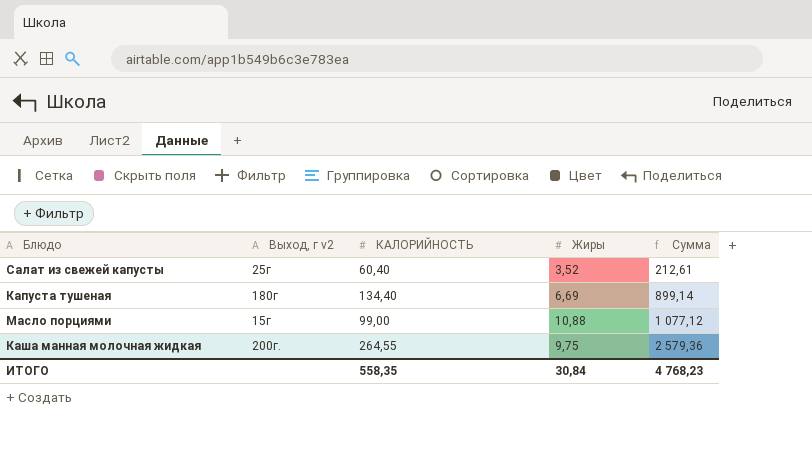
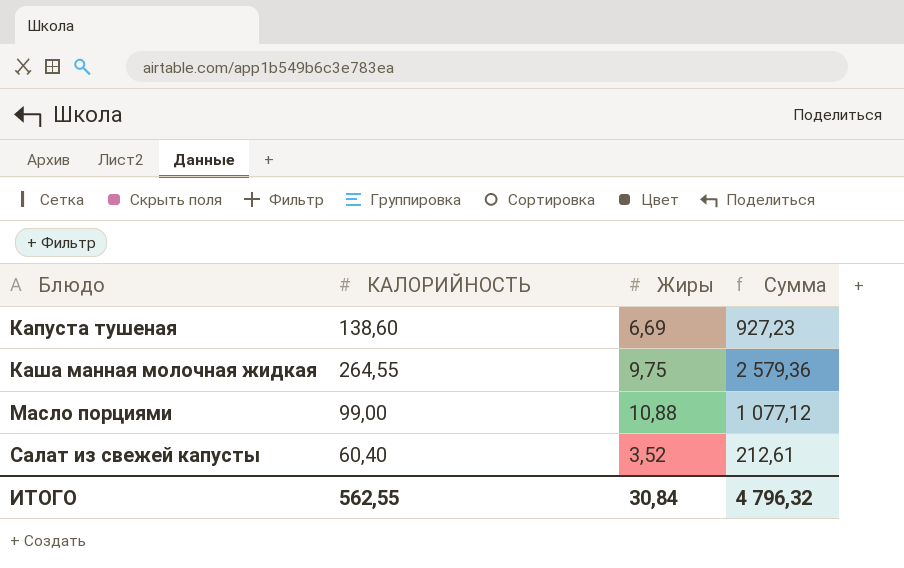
row order: Сумма ascending -> Блюдо ascending
column Выход, г v2 | position: 2 -> none
Капуста тушеная | КАЛОРИЙНОСТЬ: 134,40 -> 138,60
Капуста тушеная | Сумма: 899,14 -> 927,23
ИТОГО | КАЛОРИЙНОСТЬ: 558,35 -> 562,55
ИТОГО | Сумма: 4 768,23 -> 4 796,32

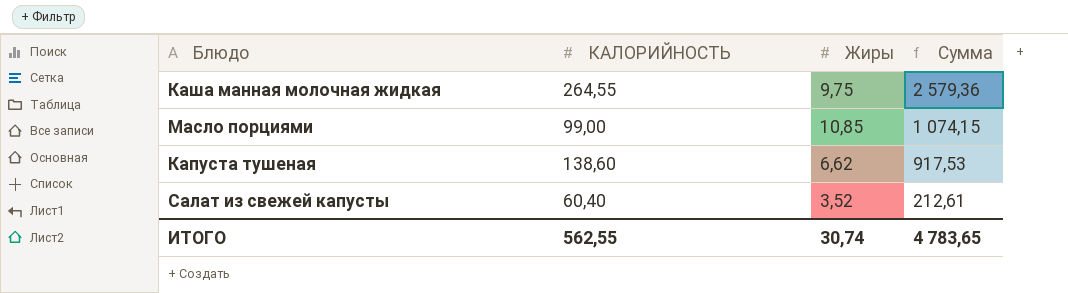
row order: Блюдо ascending -> Сумма descending
Масло порциями | Жиры: 10,88 -> 10,85
Масло порциями | Сумма: 1 077,12 -> 1 074,15
Капуста тушеная | Жиры: 6,69 -> 6,62
Капуста тушеная | Сумма: 927,23 -> 917,53
ИТОГО | Жиры: 30,84 -> 30,74
ИТОГО | Сумма: 4 796,32 -> 4 783,65

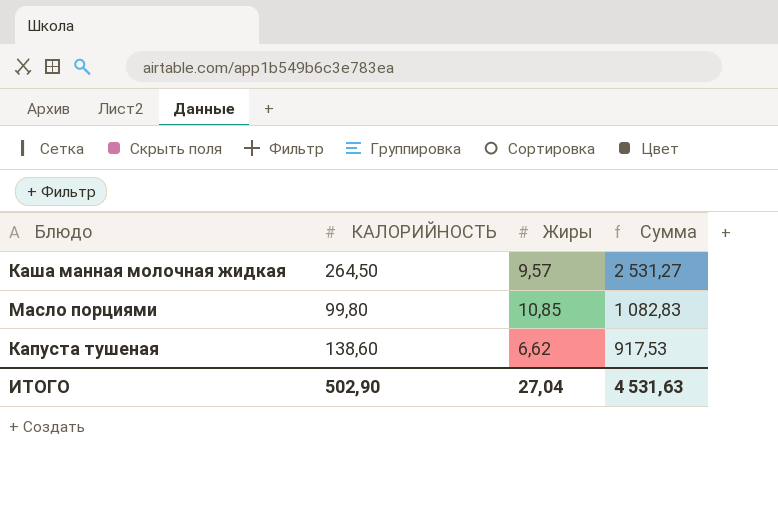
row Салат из свежей капусты: 60,40 | 3,52 | 212,61 -> none
Каша манная молочная жидкая | КАЛОРИЙНОСТЬ: 264,55 -> 264,50
Каша манная молочная жидкая | Жиры: 9,75 -> 9,57
Каша манная молочная жидкая | Сумма: 2 579,36 -> 2 531,27
Масло порциями | КАЛОРИЙНОСТЬ: 99,00 -> 99,80
Масло порциями | Сумма: 1 074,15 -> 1 082,83
ИТОГО | КАЛОРИЙНОСТЬ: 562,55 -> 502,90
ИТОГО | Жиры: 30,74 -> 27,04
ИТОГО | Сумма: 4 783,65 -> 4 531,63

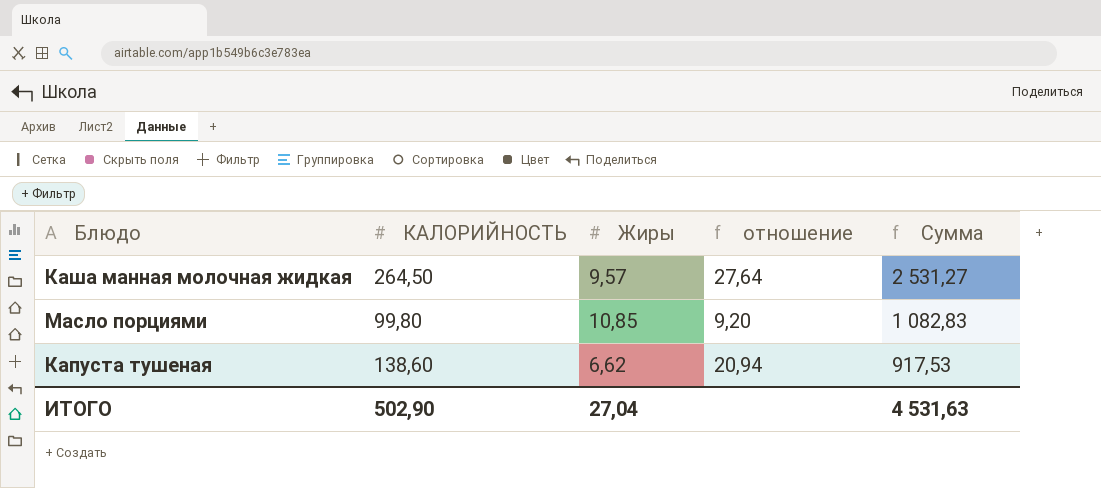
column отношение | formula: none -> [КАЛОРИЙНОСТЬ] / [Жиры]

